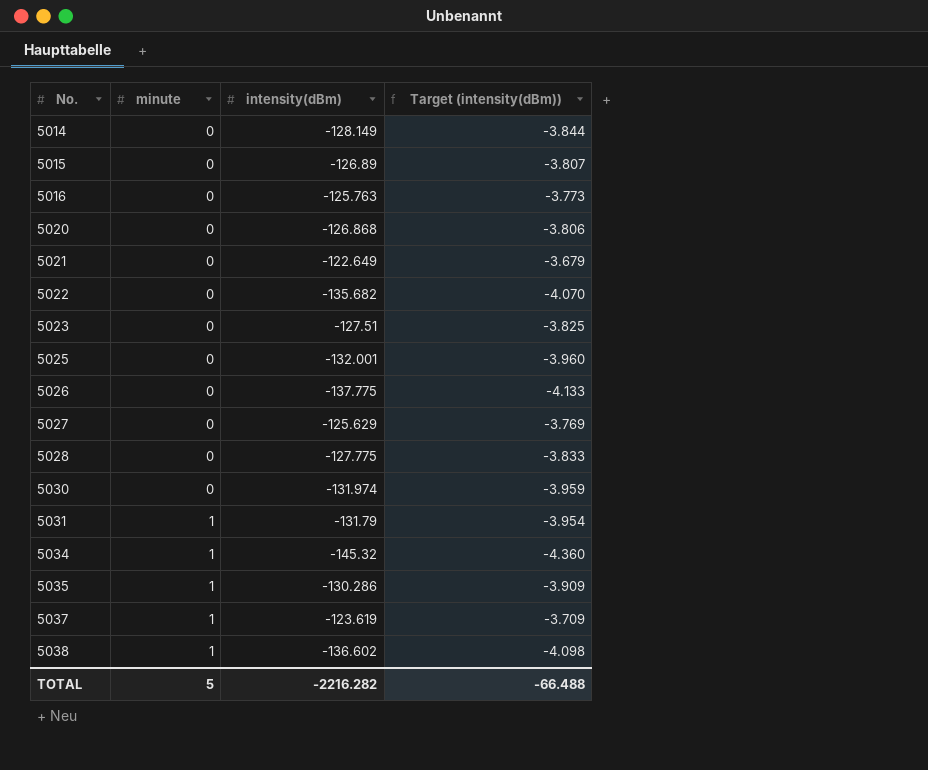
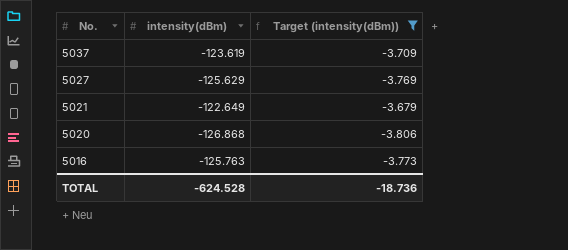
filter: none -> Target (intensity(dBm)) >= -3.806
row order: No. ascending -> No. descending
column minute | position: 2 -> none
TOTAL | intensity(dBm): -2216.282 -> -624.528
TOTAL | Target (intensity(dBm)): -66.488 -> -18.736

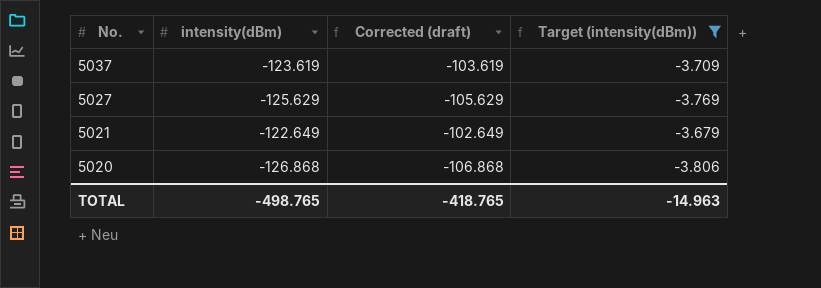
column Corrected (draft) | formula: none -> [intensity(dBm)] + 20
row 5016: -125.763 | -3.773 -> none
TOTAL | intensity(dBm): -624.528 -> -498.765
TOTAL | Target (intensity(dBm)): -18.736 -> -14.963

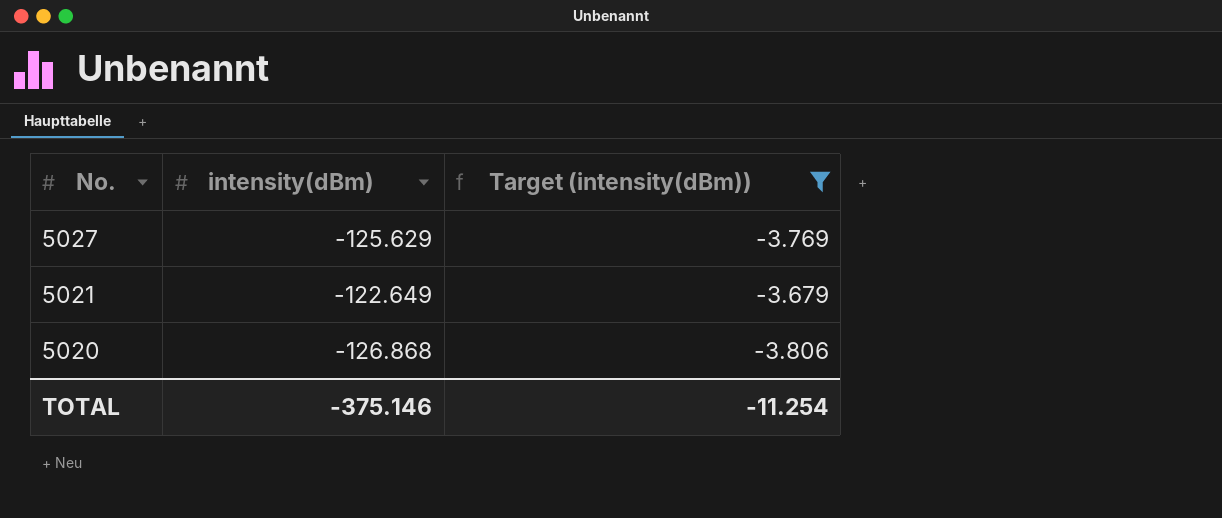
column Corrected (draft) | formula: [intensity(dBm)] + 20 -> none
row 5037: -123.619 | -103.619 | -3.709 -> none
TOTAL | intensity(dBm): -498.765 -> -375.146
TOTAL | Target (intensity(dBm)): -14.963 -> -11.254

